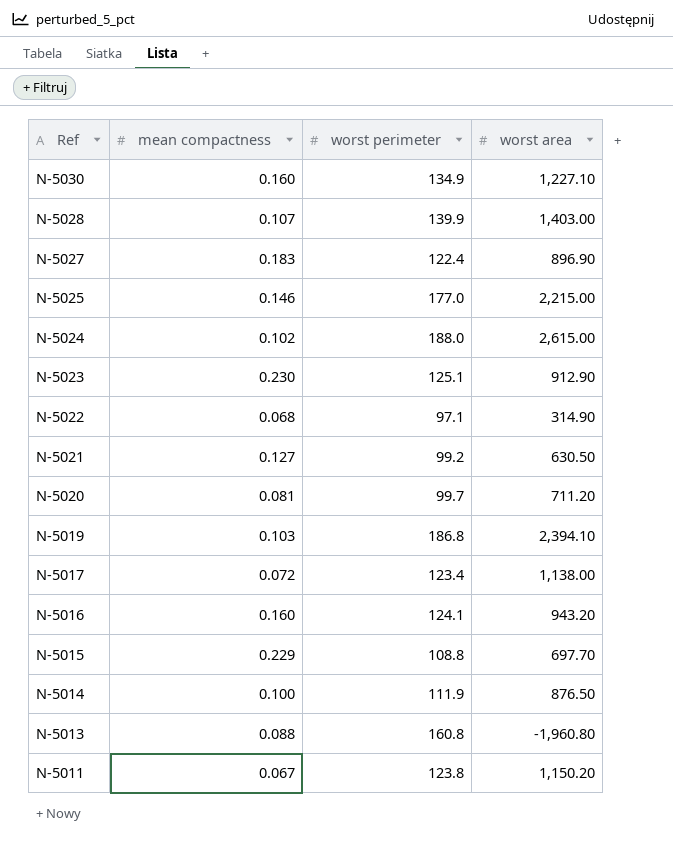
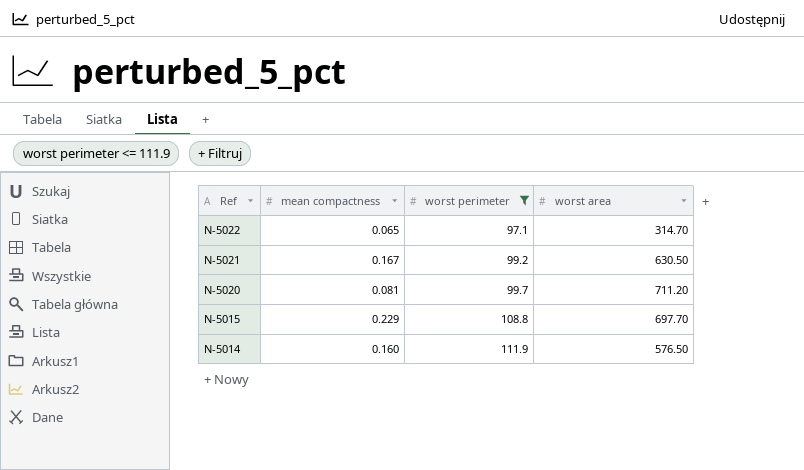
filter: none -> worst perimeter <= 111.9
N-5022 | mean compactness: 0.068 -> 0.065
N-5022 | worst area: 314.90 -> 314.70
N-5021 | mean compactness: 0.127 -> 0.167
N-5014 | mean compactness: 0.100 -> 0.160
N-5014 | worst area: 876.50 -> 576.50

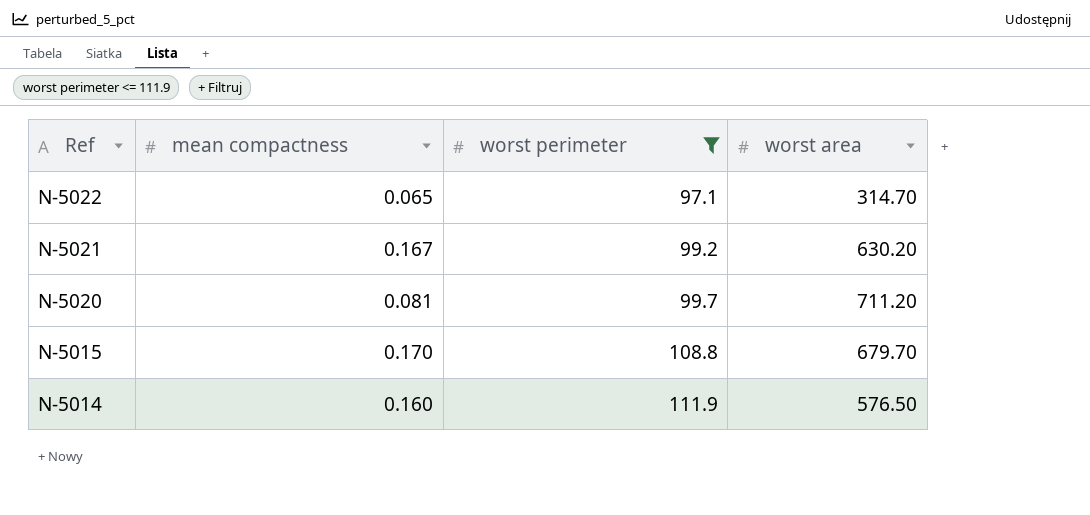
N-5021 | worst area: 630.50 -> 630.20
N-5015 | mean compactness: 0.229 -> 0.170
N-5015 | worst area: 697.70 -> 679.70

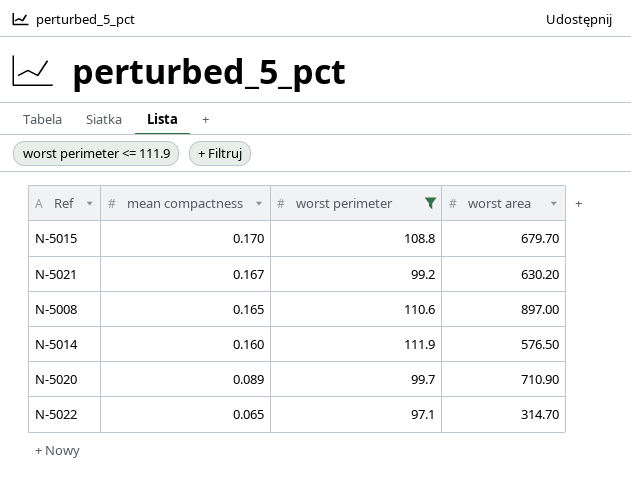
row order: Ref descending -> mean compactness descending
row N-5008: none -> 0.165 | 110.6 | 897.00
N-5020 | mean compactness: 0.081 -> 0.089
N-5020 | worst area: 711.20 -> 710.90

